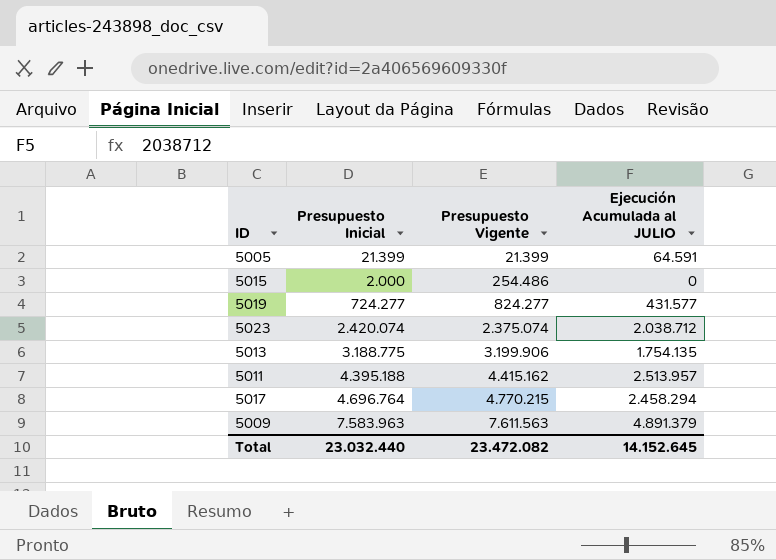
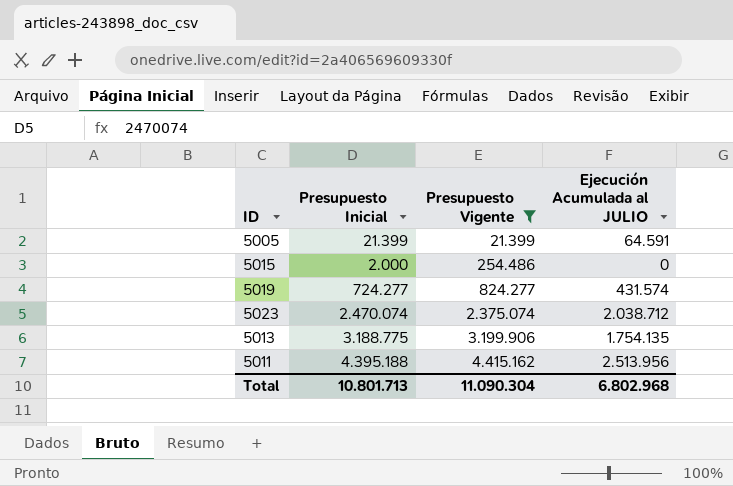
filter: none -> Presupuesto Vigente <= 4.415.162
5019 | Ejecución Acumulada al JULIO: 431.577 -> 431.574
5023 | Presupuesto Inicial: 2.420.074 -> 2.470.074
5011 | Ejecución Acumulada al JULIO: 2.513.957 -> 2.513.956
Total | Presupuesto Inicial: 23.032.440 -> 10.801.713
Total | Presupuesto Vigente: 23.472.082 -> 11.090.304
Total | Ejecución Acumulada al JULIO: 14.152.645 -> 6.802.968

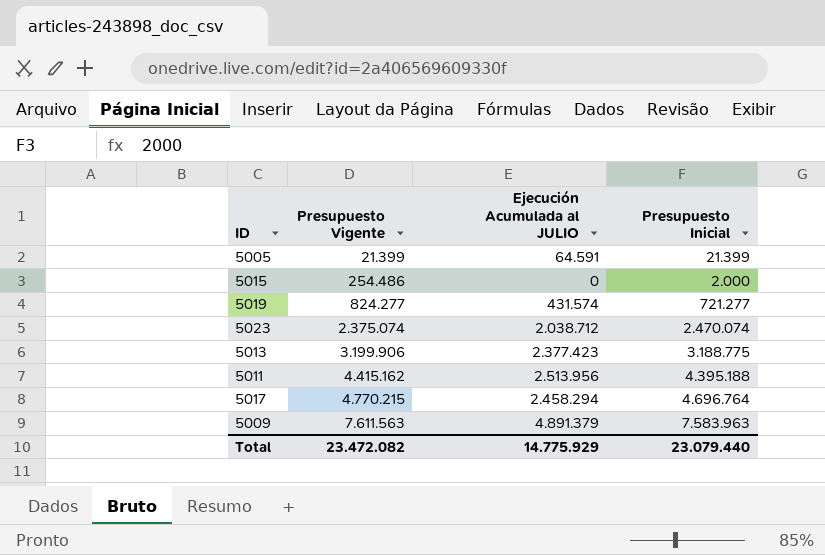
filter: Presupuesto Vigente <= 4.415.162 -> none
column Presupuesto Inicial | position: 2 -> 4
5019 | Presupuesto Inicial: 724.277 -> 721.277
5013 | Ejecución Acumulada al JULIO: 1.754.135 -> 2.377.423
Total | Presupuesto Vigente: 11.090.304 -> 23.472.082
Total | Ejecución Acumulada al JULIO: 6.802.968 -> 14.775.929
Total | Presupuesto Inicial: 10.801.713 -> 23.079.440

